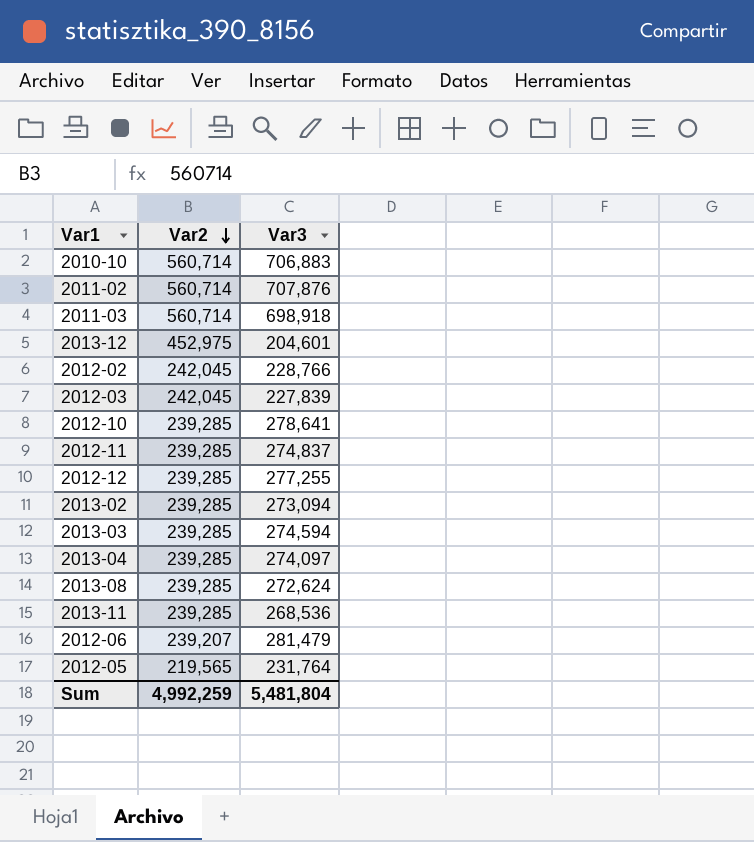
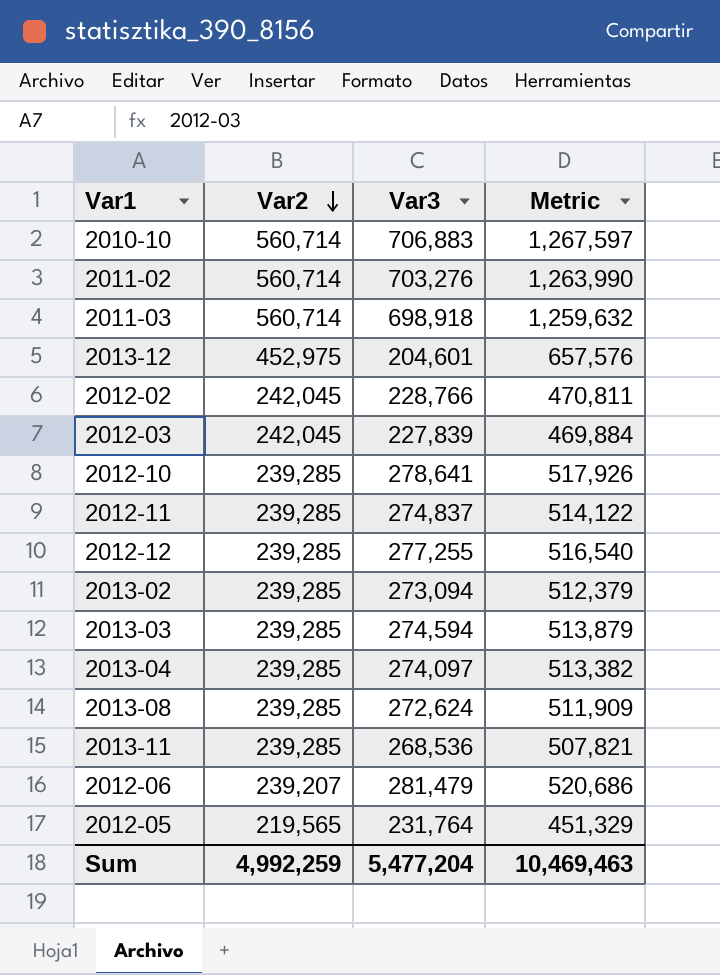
column Metric | formula: none -> [Var2] + [Var3]
2011-02 | Var3: 707,876 -> 703,276
Sum | Var3: 5,481,804 -> 5,477,204

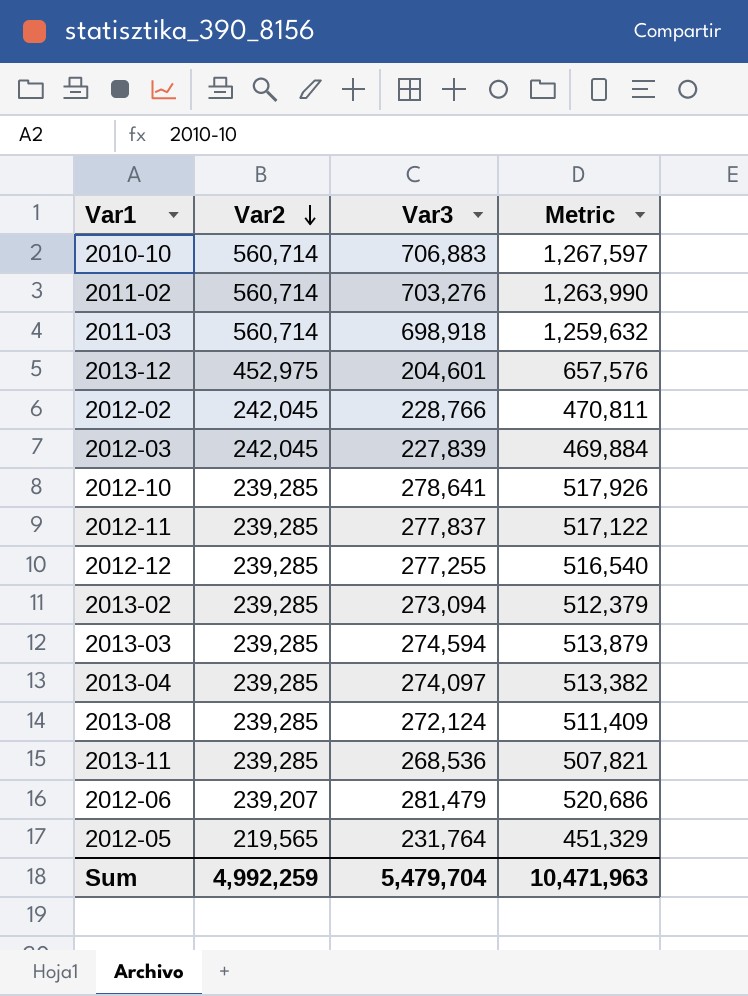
2012-11 | Var3: 274,837 -> 277,837
2012-11 | Metric: 514,122 -> 517,122
2013-08 | Var3: 272,624 -> 272,124
2013-08 | Metric: 511,909 -> 511,409
Sum | Var3: 5,477,204 -> 5,479,704
Sum | Metric: 10,469,463 -> 10,471,963

